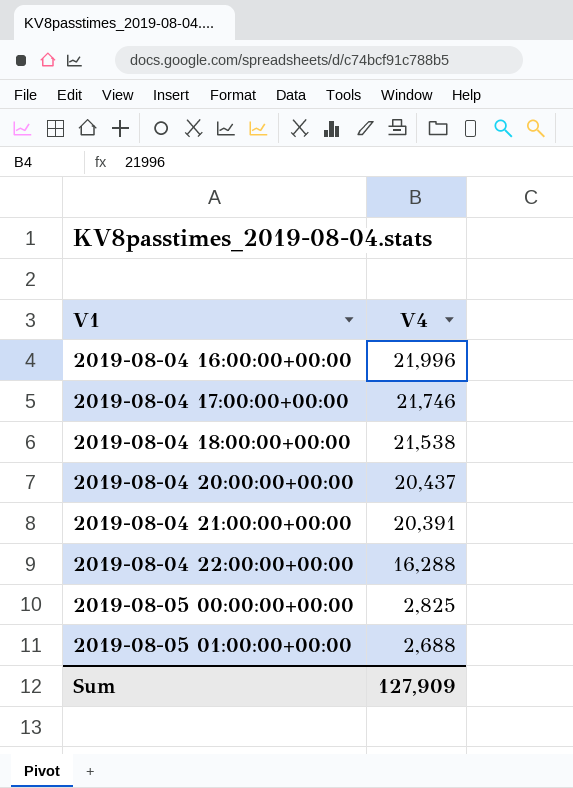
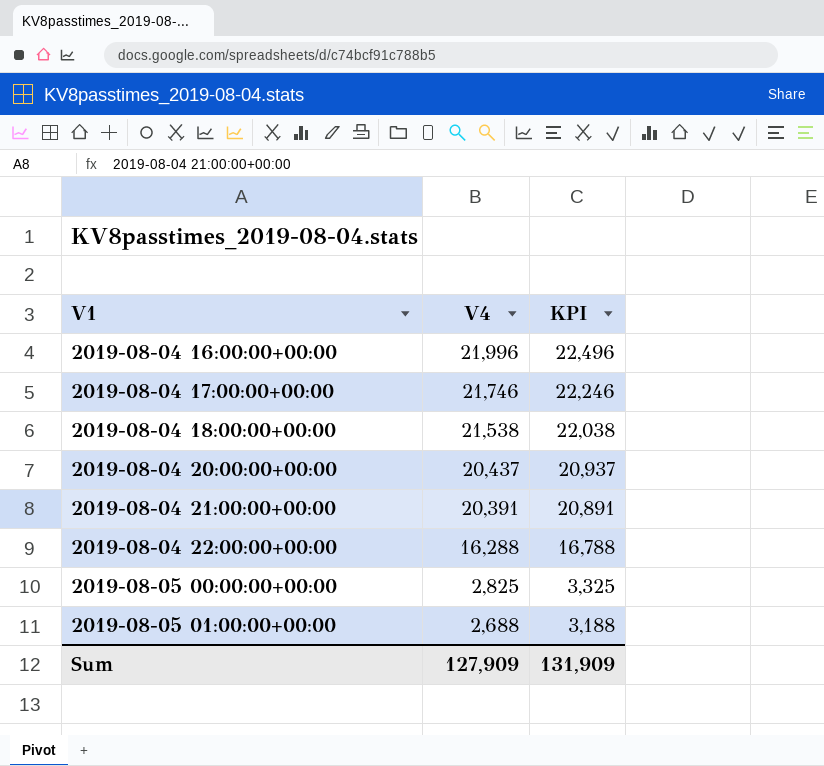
column KPI | formula: none -> [V4] + 500

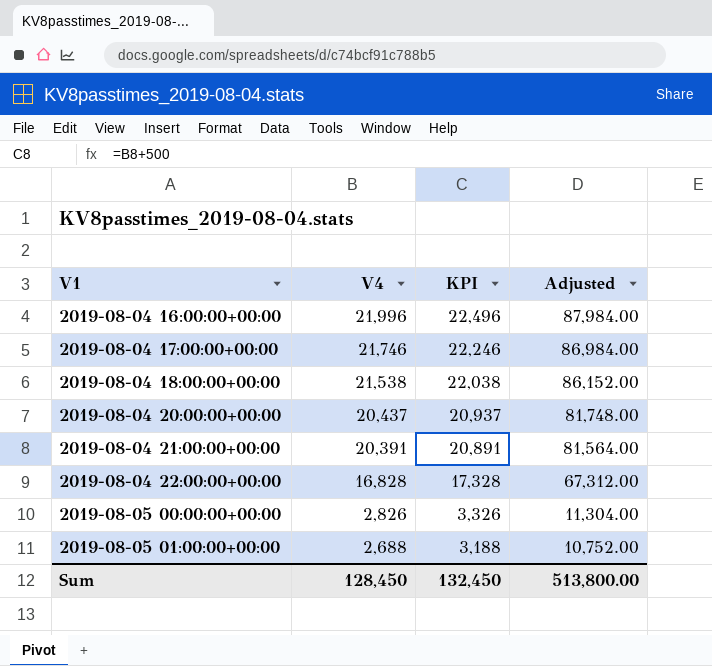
column Adjusted | formula: none -> [V4] * 4
2019-08-04 22:00:00+00:00 | V4: 16,288 -> 16,828
2019-08-04 22:00:00+00:00 | KPI: 16,788 -> 17,328
2019-08-05 00:00:00+00:00 | V4: 2,825 -> 2,826
2019-08-05 00:00:00+00:00 | KPI: 3,325 -> 3,326
Sum | V4: 127,909 -> 128,450
Sum | KPI: 131,909 -> 132,450

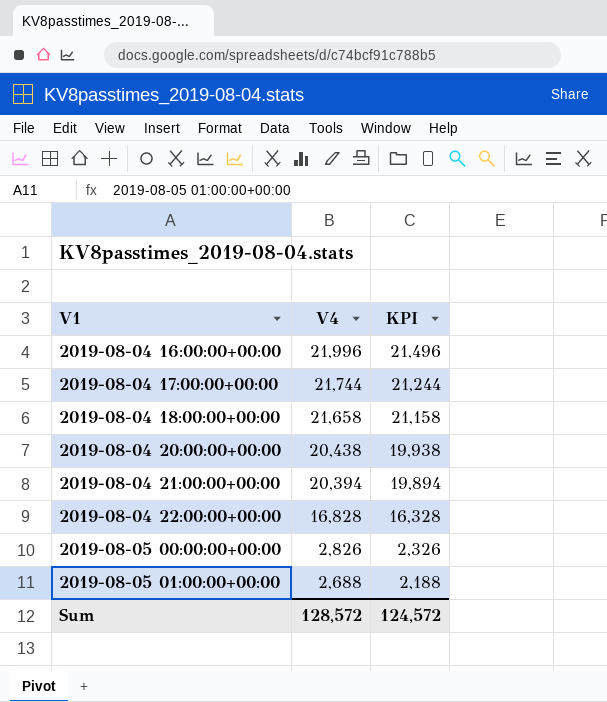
column Adjusted | formula: [V4] * 4 -> none
column KPI | formula: [V4] + 500 -> [V4] - 500
2019-08-04 17:00:00+00:00 | V4: 21,746 -> 21,744
2019-08-04 18:00:00+00:00 | V4: 21,538 -> 21,658
2019-08-04 20:00:00+00:00 | V4: 20,437 -> 20,438
2019-08-04 21:00:00+00:00 | V4: 20,391 -> 20,394
Sum | V4: 128,450 -> 128,572
Sum | KPI: 132,450 -> 124,572

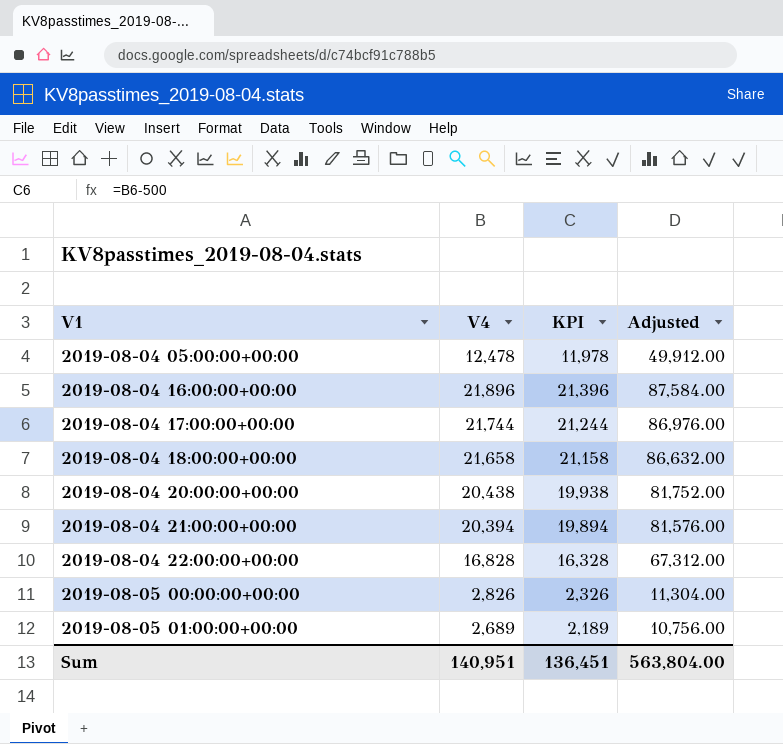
column Adjusted | formula: none -> [V4] * 4
row 2019-08-04 05:00:00+00:00: none -> 12,478 | 11,978 | 49,912.00
2019-08-04 16:00:00+00:00 | V4: 21,996 -> 21,896
2019-08-04 16:00:00+00:00 | KPI: 21,496 -> 21,396
2019-08-05 01:00:00+00:00 | V4: 2,688 -> 2,689
2019-08-05 01:00:00+00:00 | KPI: 2,188 -> 2,189
Sum | V4: 128,572 -> 140,951
Sum | KPI: 124,572 -> 136,451

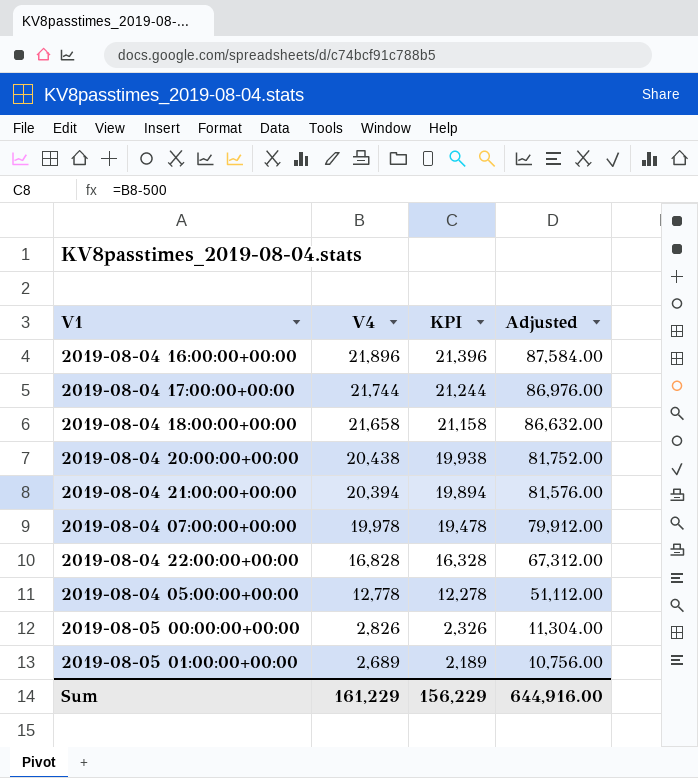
row order: V1 ascending -> V4 descending
row 2019-08-04 07:00:00+00:00: none -> 19,978 | 19,478 | 79,912.00
2019-08-04 05:00:00+00:00 | V4: 12,478 -> 12,778
2019-08-04 05:00:00+00:00 | KPI: 11,978 -> 12,278
2019-08-04 05:00:00+00:00 | Adjusted: 49,912.00 -> 51,112.00
Sum | V4: 140,951 -> 161,229
Sum | KPI: 136,451 -> 156,229
Sum | Adjusted: 563,804.00 -> 644,916.00

